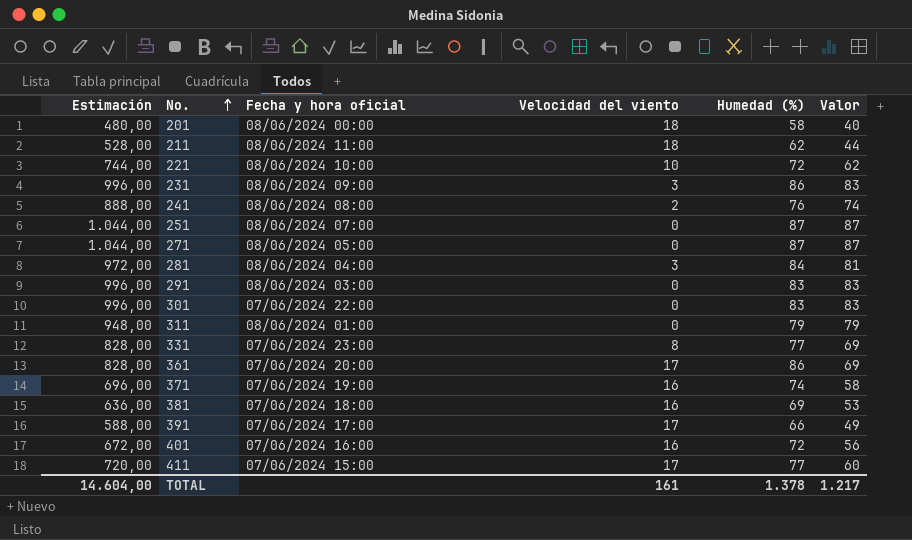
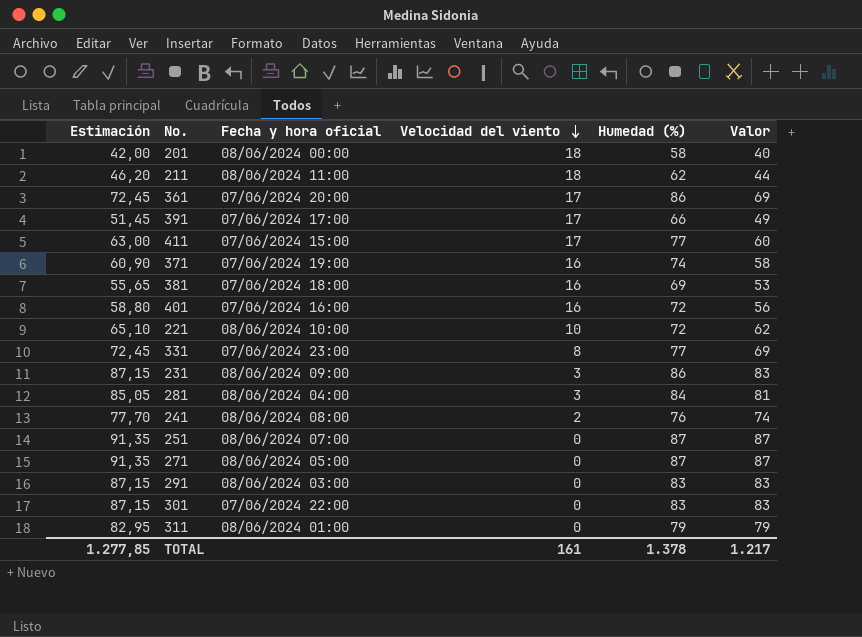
row order: No. ascending -> Velocidad del viento descending
column Estimación | formula: [Valor] * 12 -> [Valor] * 1,05
TOTAL | Estimación: 14.604,00 -> 1.277,85

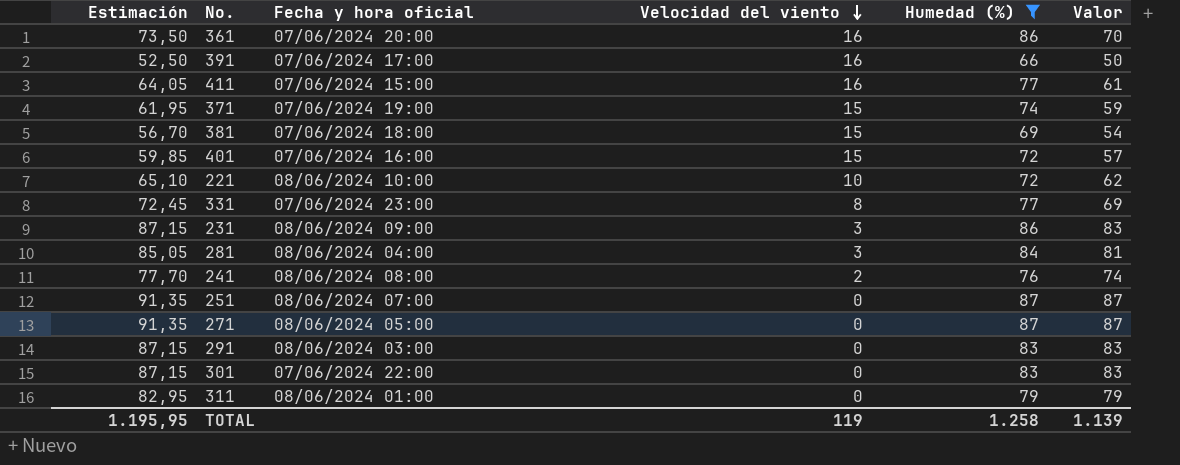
filter: none -> Humedad (%) >= 66
361 | Estimación: 72,45 -> 73,50
361 | Velocidad del viento: 17 -> 16
361 | Valor: 69 -> 70
391 | Estimación: 51,45 -> 52,50
391 | Velocidad del viento: 17 -> 16
391 | Valor: 49 -> 50
411 | Estimación: 63,00 -> 64,05
411 | Velocidad del viento: 17 -> 16
411 | Valor: 60 -> 61
371 | Estimación: 60,90 -> 61,95
371 | Velocidad del viento: 16 -> 15
371 | Valor: 58 -> 59
381 | Estimación: 55,65 -> 56,70
381 | Velocidad del viento: 16 -> 15
381 | Valor: 53 -> 54
401 | Estimación: 58,80 -> 59,85
401 | Velocidad del viento: 16 -> 15
401 | Valor: 56 -> 57
TOTAL | Estimación: 1.277,85 -> 1.195,95
TOTAL | Velocidad del viento: 161 -> 119
TOTAL | Humedad (%): 1.378 -> 1.258
TOTAL | Valor: 1.217 -> 1.139

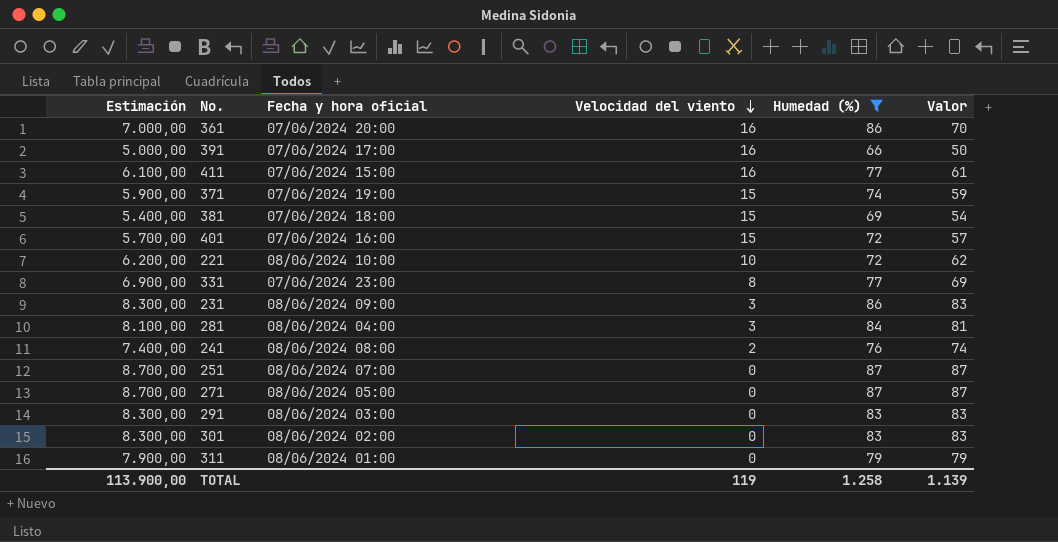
column Estimación | formula: [Valor] * 1,05 -> [Valor] * 100
301 | Fecha y hora oficial: 07/06/2024 22:00 -> 08/06/2024 02:00
TOTAL | Estimación: 1.195,95 -> 113.900,00

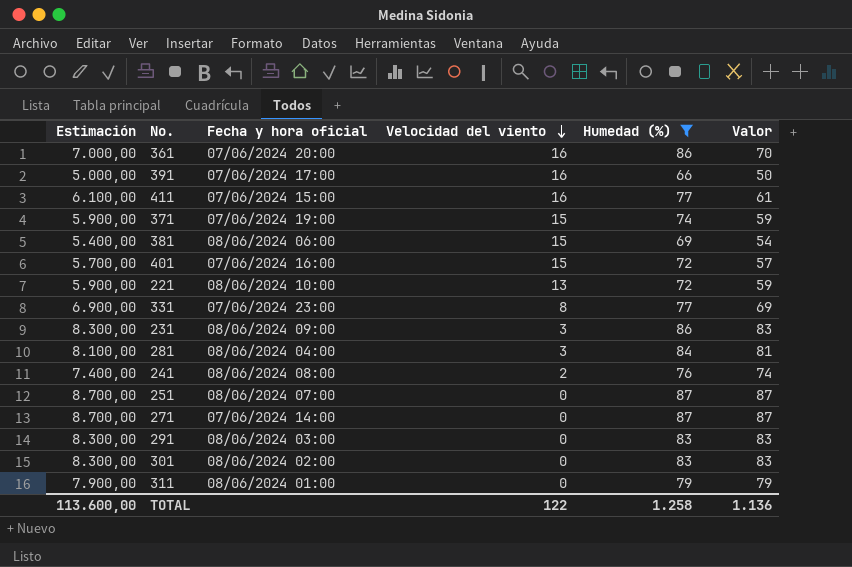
381 | Fecha y hora oficial: 07/06/2024 18:00 -> 08/06/2024 06:00
221 | Estimación: 6.200,00 -> 5.900,00
221 | Velocidad del viento: 10 -> 13
221 | Valor: 62 -> 59
271 | Fecha y hora oficial: 08/06/2024 05:00 -> 07/06/2024 14:00
TOTAL | Estimación: 113.900,00 -> 113.600,00
TOTAL | Velocidad del viento: 119 -> 122
TOTAL | Valor: 1.139 -> 1.136

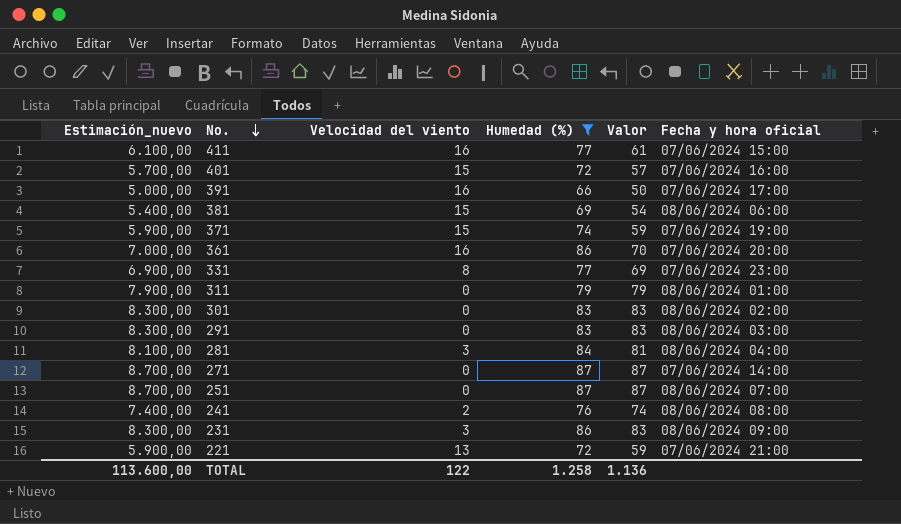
row order: Velocidad del viento descending -> No. descending
column name: Estimación -> Estimación_nuevo
column Fecha y hora oficial | position: 3 -> 6
221 | Fecha y hora oficial: 08/06/2024 10:00 -> 07/06/2024 21:00

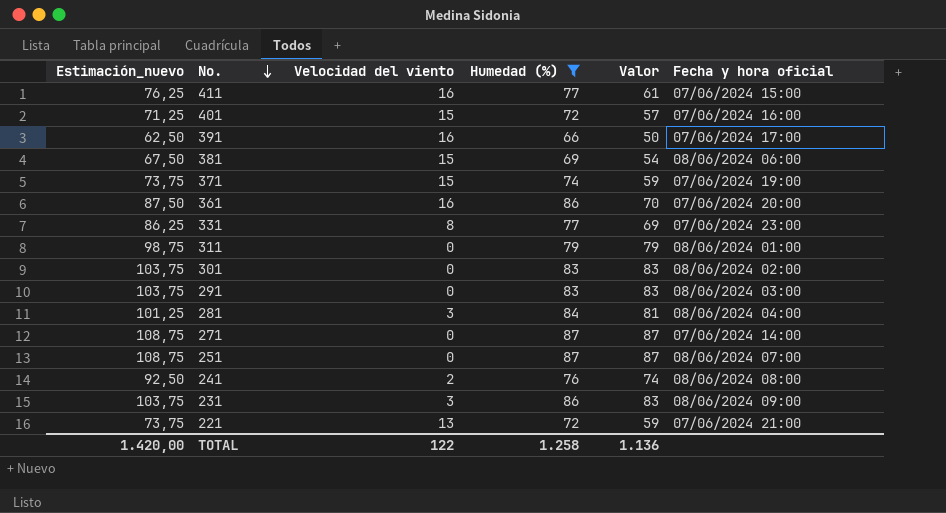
column Estimación_nuevo | formula: [Valor] * 100 -> [Valor] * 1,25
TOTAL | Estimación_nuevo: 113.600,00 -> 1.420,00

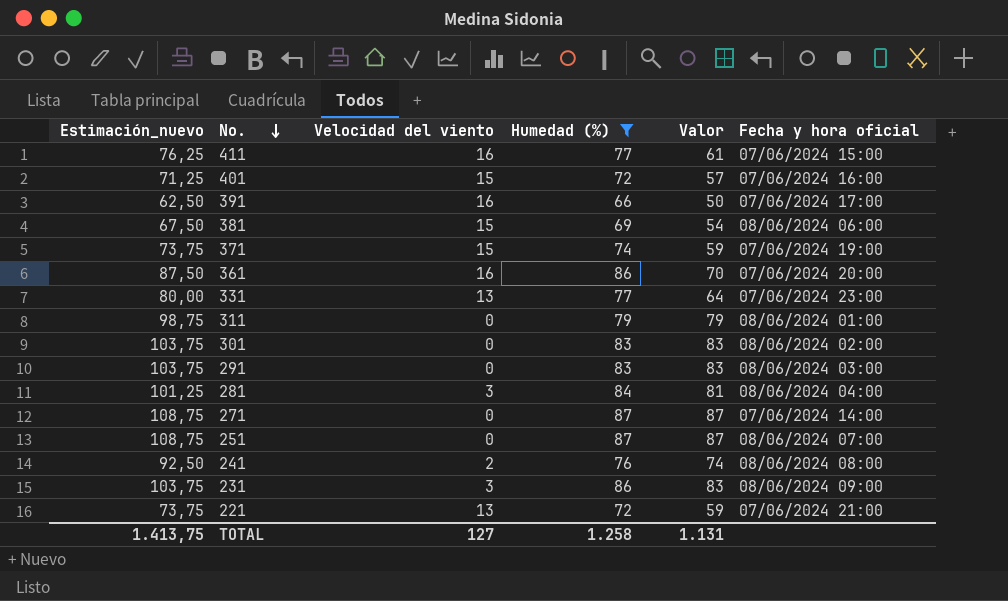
331 | Estimación_nuevo: 86,25 -> 80,00
331 | Velocidad del viento: 8 -> 13
331 | Valor: 69 -> 64
TOTAL | Estimación_nuevo: 1.420,00 -> 1.413,75
TOTAL | Velocidad del viento: 122 -> 127
TOTAL | Valor: 1.136 -> 1.131

